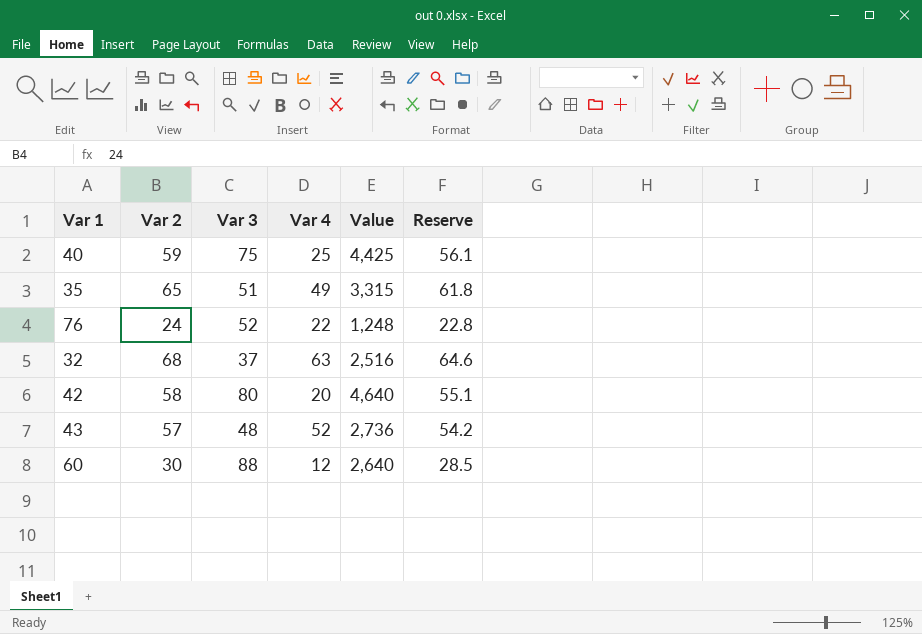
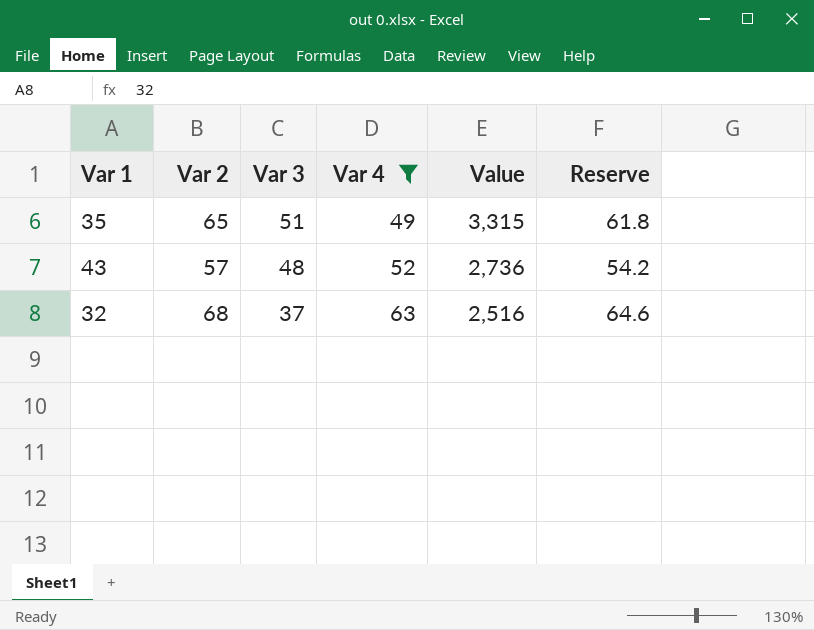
filter: none -> Var 4 >= 49
row order: none -> Var 3 descending

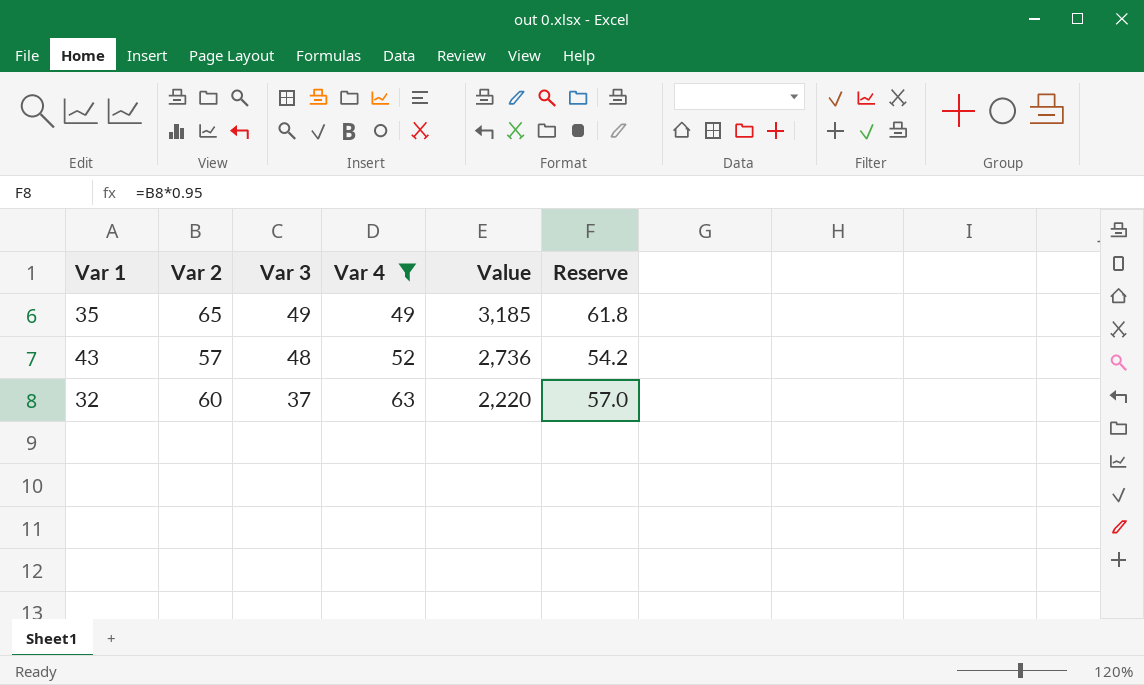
35 | Var 3: 51 -> 49
35 | Value: 3,315 -> 3,185
32 | Var 2: 68 -> 60
32 | Value: 2,516 -> 2,220
32 | Reserve: 64.6 -> 57.0

